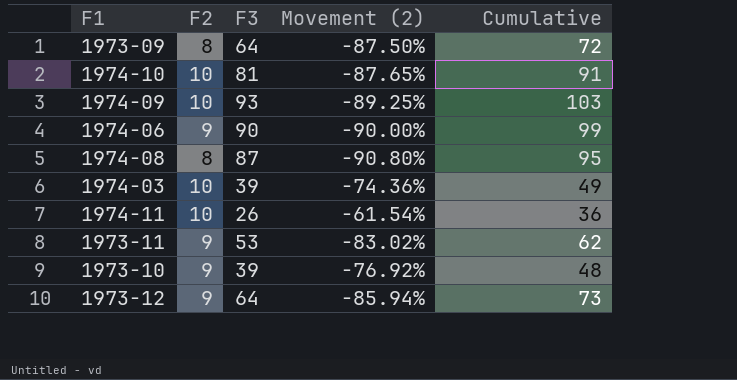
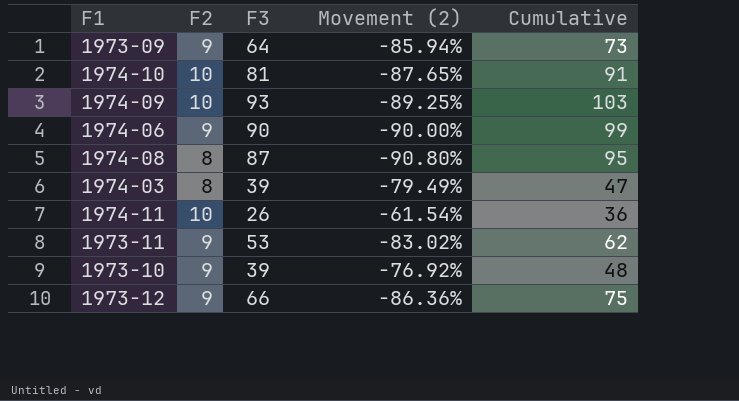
1973-09 | F2: 8 -> 9
1973-09 | Movement (2): -87.50% -> -85.94%
1973-09 | Cumulative: 72 -> 73
1974-03 | F2: 10 -> 8
1974-03 | Movement (2): -74.36% -> -79.49%
1974-03 | Cumulative: 49 -> 47
1973-12 | F3: 64 -> 66
1973-12 | Movement (2): -85.94% -> -86.36%
1973-12 | Cumulative: 73 -> 75

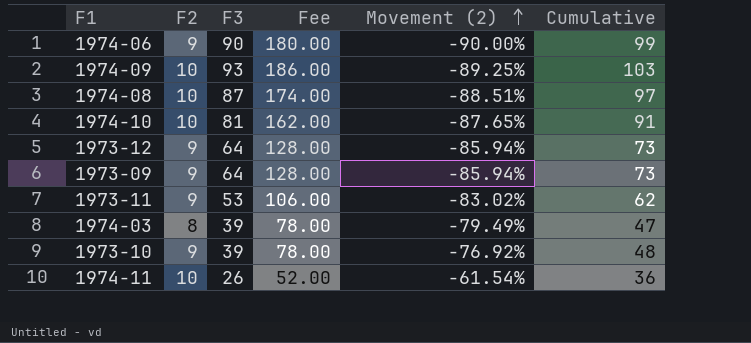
row order: none -> Movement (2) ascending
column Fee | formula: none -> [F3] * 2
1974-08 | F2: 8 -> 10
1974-08 | Movement (2): -90.80% -> -88.51%
1974-08 | Cumulative: 95 -> 97
1973-12 | F3: 66 -> 64
1973-12 | Movement (2): -86.36% -> -85.94%
1973-12 | Cumulative: 75 -> 73

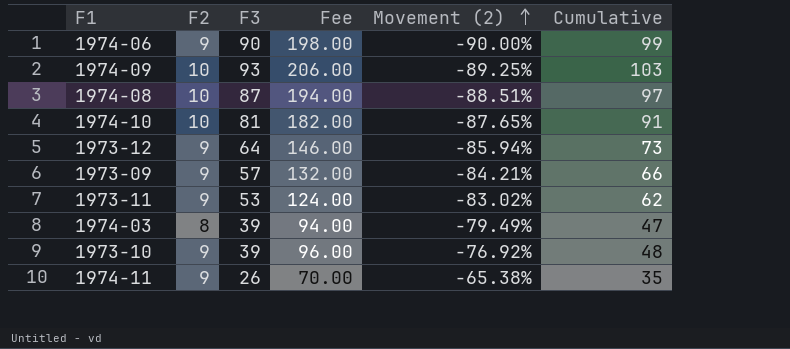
column Fee | formula: [F3] * 2 -> [Cumulative] * 2
1973-09 | F3: 64 -> 57
1973-09 | Movement (2): -85.94% -> -84.21%
1973-09 | Cumulative: 73 -> 66
1974-11 | F2: 10 -> 9
1974-11 | Movement (2): -61.54% -> -65.38%
1974-11 | Cumulative: 36 -> 35

